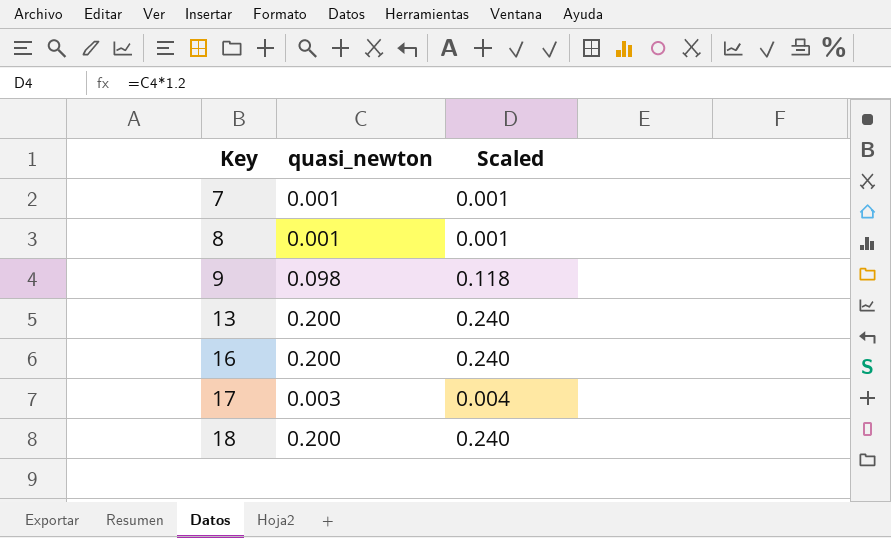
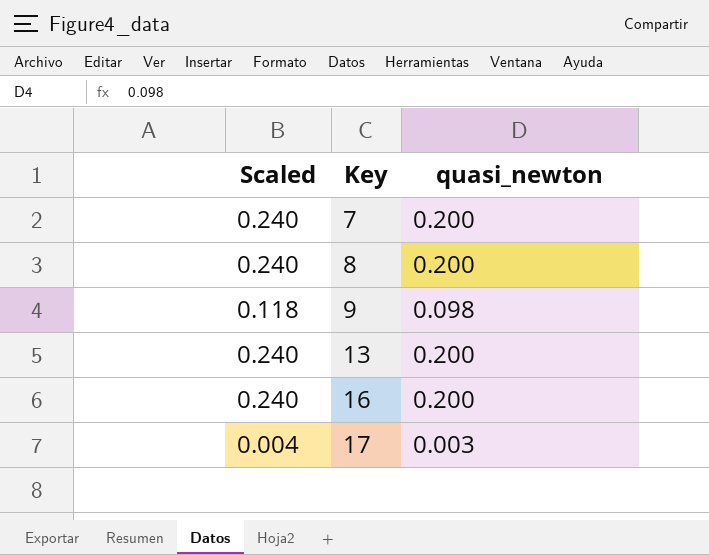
column Scaled | position: 3 -> 1
row 18: 0.200 | 0.240 -> none
7 | Scaled: 0.001 -> 0.240
7 | quasi_newton: 0.001 -> 0.200
8 | Scaled: 0.001 -> 0.240
8 | quasi_newton: 0.001 -> 0.200

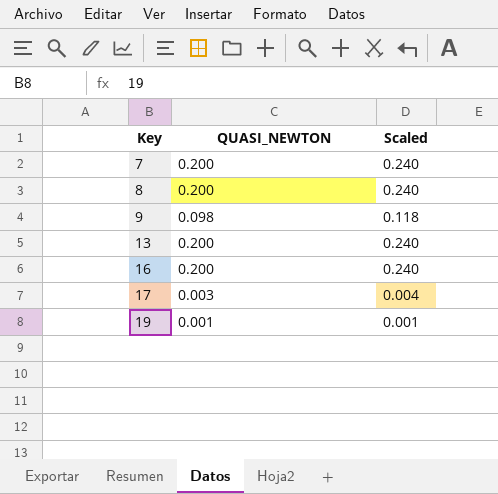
column name: quasi_newton -> QUASI_NEWTON
column Scaled | position: 1 -> 3
row 19: none -> 0.001 | 0.001

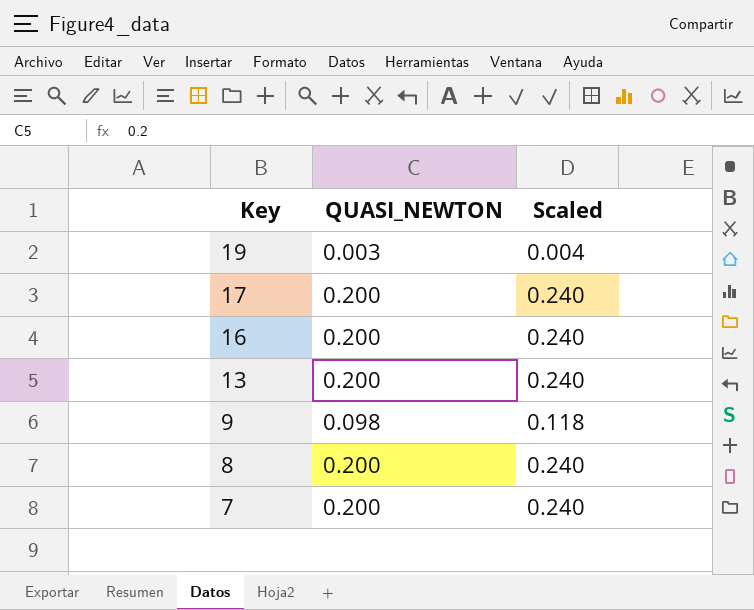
row order: Key ascending -> Key descending
19 | QUASI_NEWTON: 0.001 -> 0.003
19 | Scaled: 0.001 -> 0.004
17 | QUASI_NEWTON: 0.003 -> 0.200
17 | Scaled: 0.004 -> 0.240

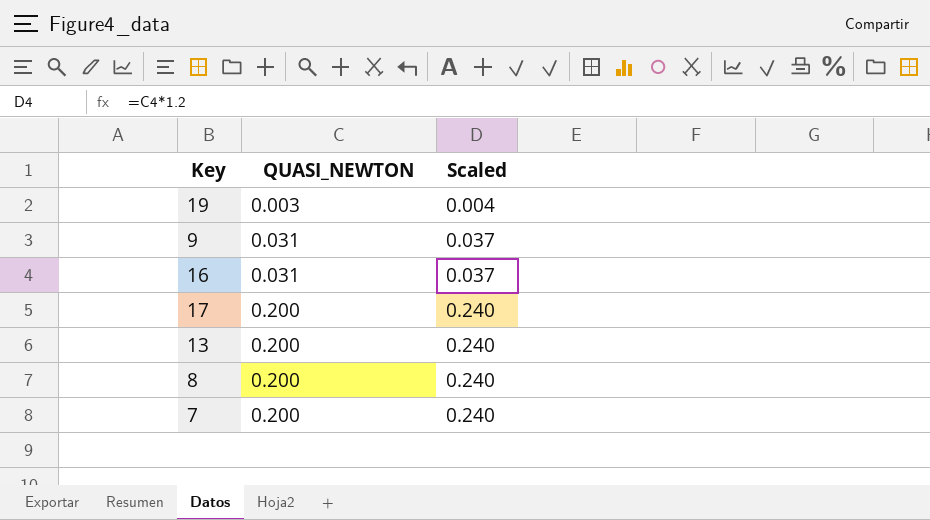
row order: Key descending -> QUASI_NEWTON ascending
9 | QUASI_NEWTON: 0.098 -> 0.031
9 | Scaled: 0.118 -> 0.037
16 | QUASI_NEWTON: 0.200 -> 0.031
16 | Scaled: 0.240 -> 0.037

